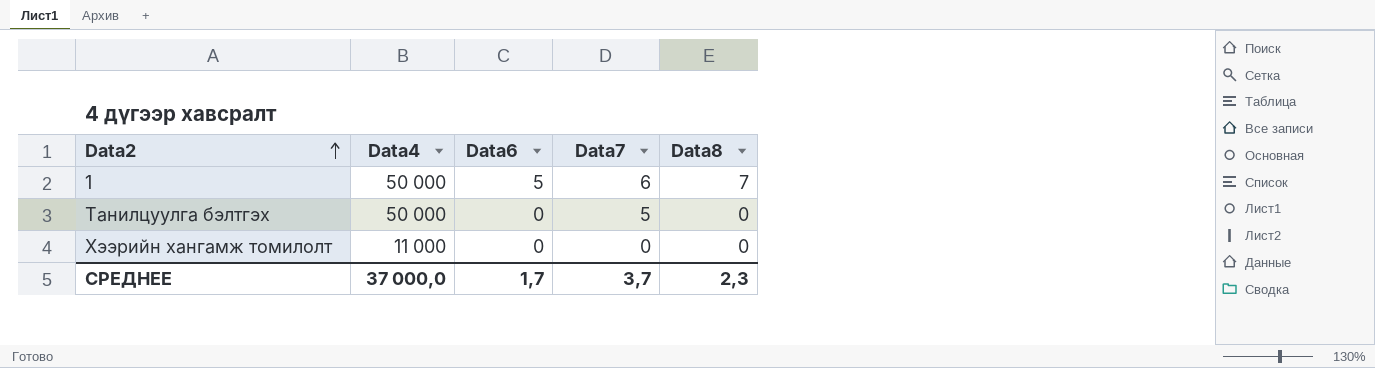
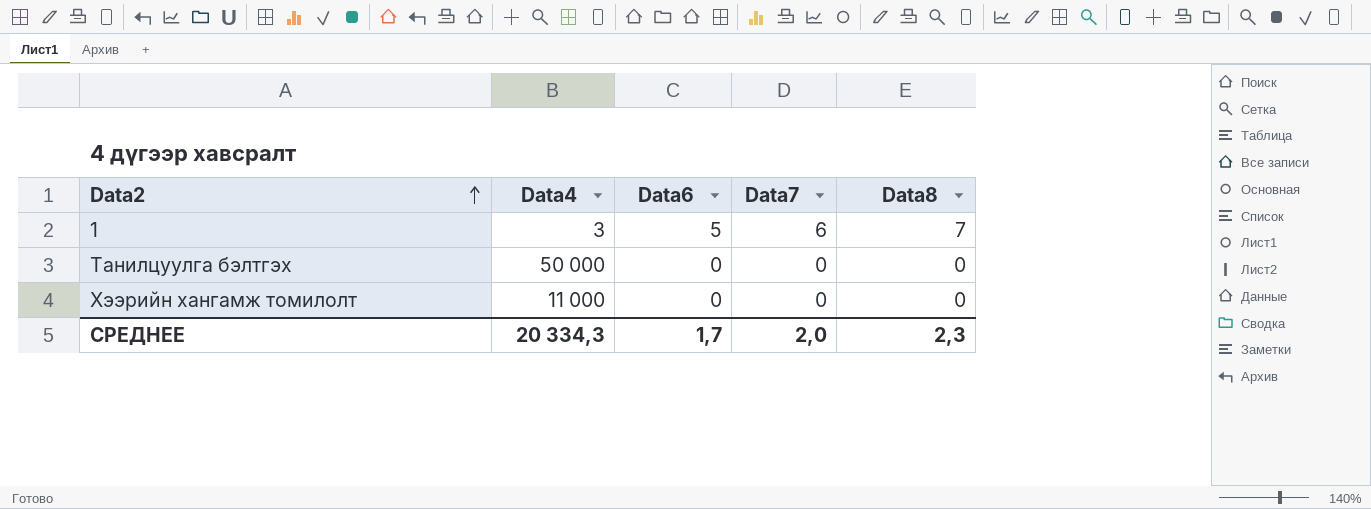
1 | Data4: 50 000 -> 3
Танилцуулга бэлтгэх | Data7: 5 -> 0
СРЕДНЕЕ | Data4: 37 000,0 -> 20 334,3
СРЕДНЕЕ | Data7: 3,7 -> 2,0

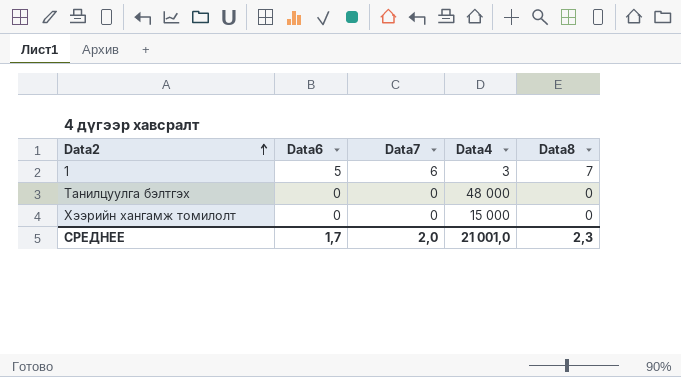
column Data4 | position: 2 -> 4
Танилцуулга бэлтгэх | Data4: 50 000 -> 48 000
Хээрийн хангамж томилолт | Data4: 11 000 -> 15 000
СРЕДНЕЕ | Data4: 20 334,3 -> 21 001,0

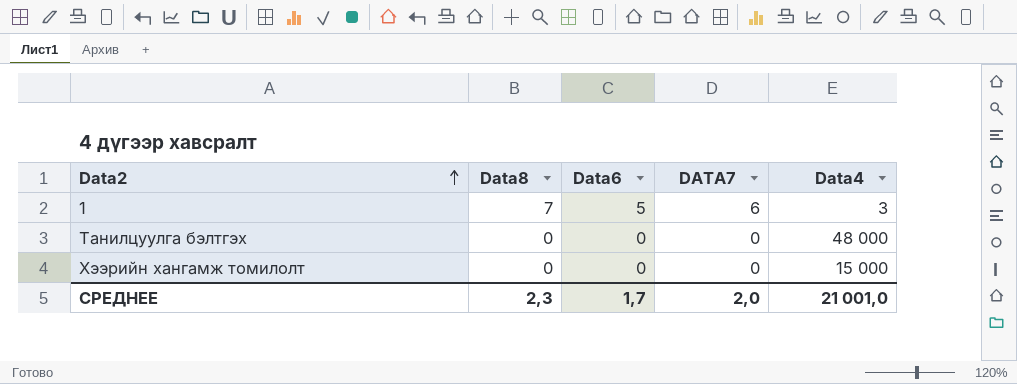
column Data8 | position: 5 -> 2
column name: Data7 -> DATA7

